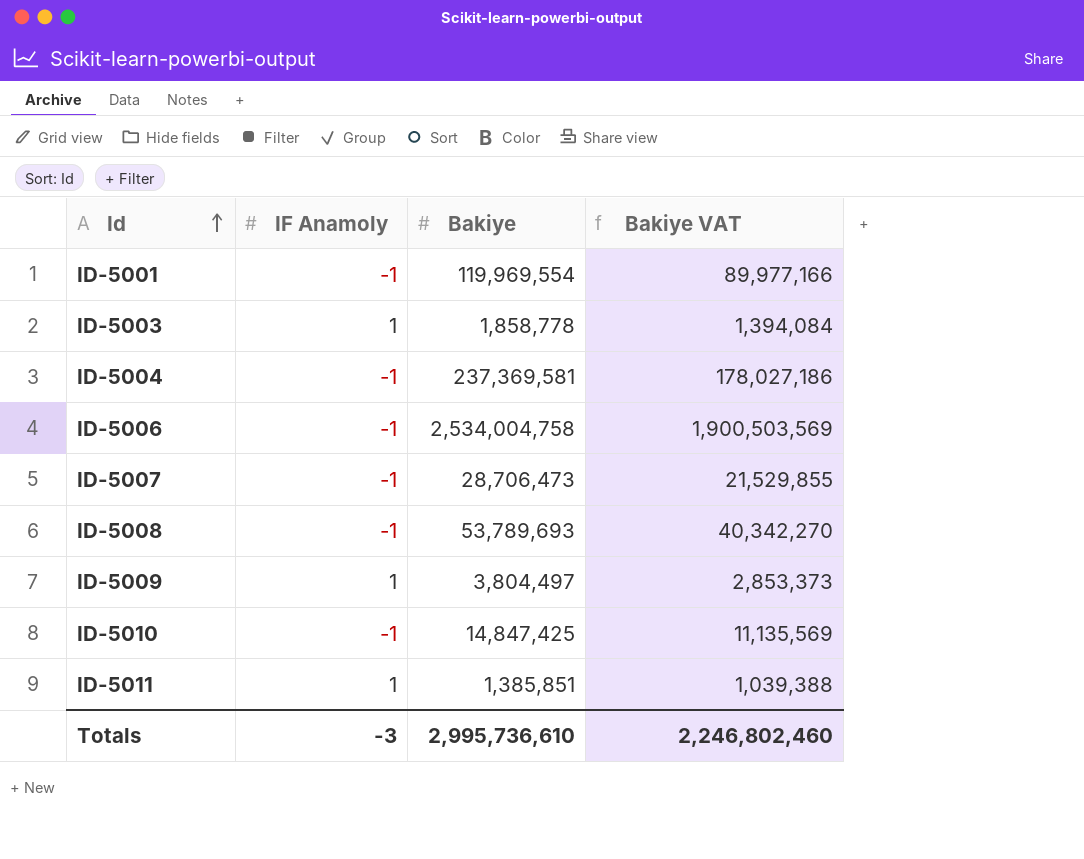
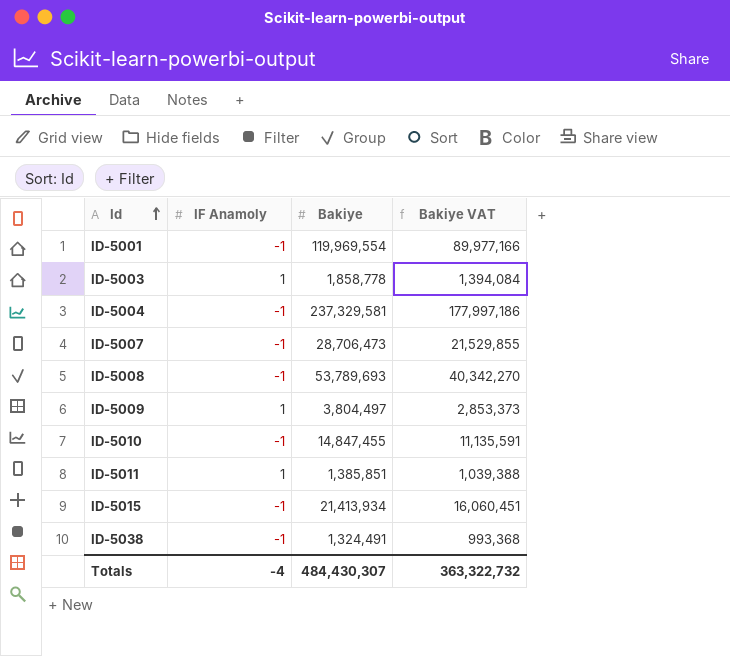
row ID-5006: -1 | 2,534,004,758 | 1,900,503,569 -> none
ID-5004 | Bakiye: 237,369,581 -> 237,329,581
ID-5004 | Bakiye VAT: 178,027,186 -> 177,997,186
ID-5010 | Bakiye: 14,847,425 -> 14,847,455
ID-5010 | Bakiye VAT: 11,135,569 -> 11,135,591
row ID-5015: none -> -1 | 21,413,934 | 16,060,451
row ID-5038: none -> -1 | 1,324,491 | 993,368
Totals | IF Anamoly: -3 -> -4
Totals | Bakiye: 2,995,736,610 -> 484,430,307
Totals | Bakiye VAT: 2,246,802,460 -> 363,322,732

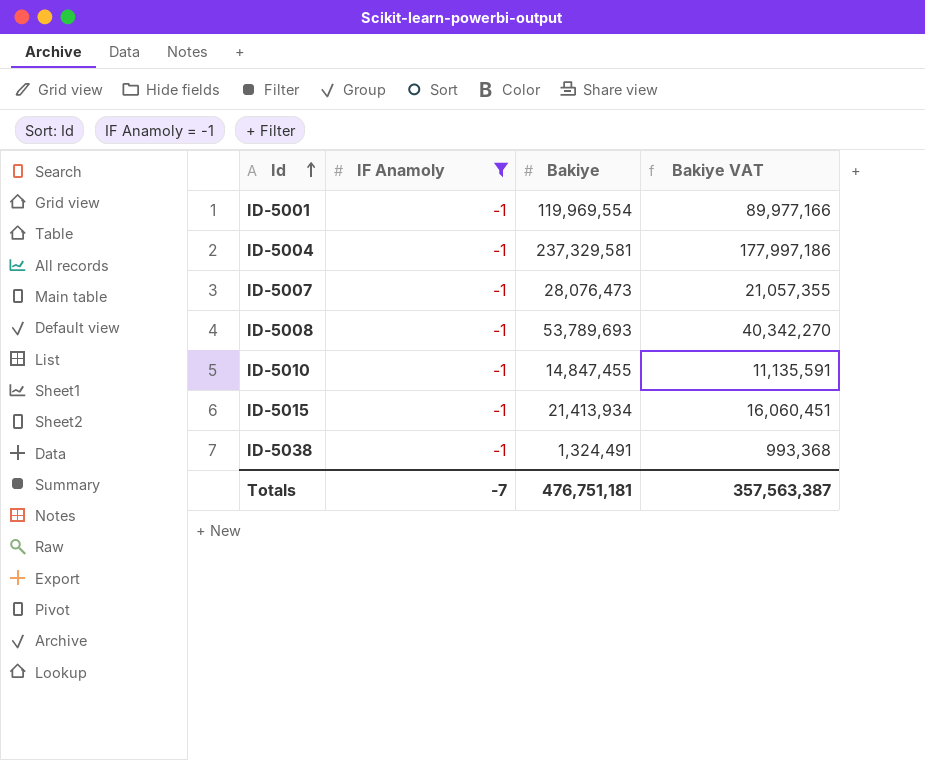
filter: none -> IF Anamoly = -1
ID-5007 | Bakiye: 28,706,473 -> 28,076,473
ID-5007 | Bakiye VAT: 21,529,855 -> 21,057,355
Totals | IF Anamoly: -4 -> -7
Totals | Bakiye: 484,430,307 -> 476,751,181
Totals | Bakiye VAT: 363,322,732 -> 357,563,387

